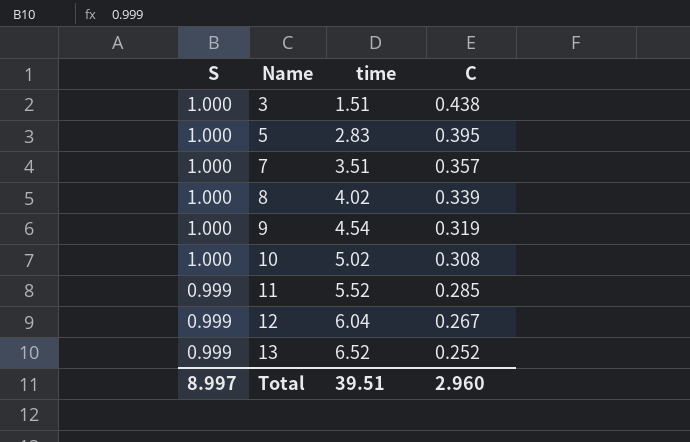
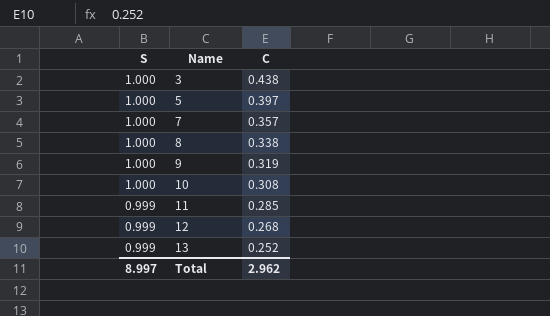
column time | position: 3 -> none
5 | C: 0.395 -> 0.397
8 | C: 0.339 -> 0.338
12 | C: 0.267 -> 0.268
Total | C: 2.960 -> 2.962

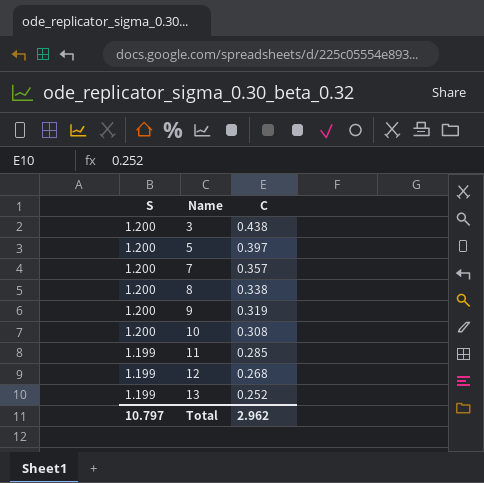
3 | S: 1.000 -> 1.200
5 | S: 1.000 -> 1.200
7 | S: 1.000 -> 1.200
8 | S: 1.000 -> 1.200
9 | S: 1.000 -> 1.200
10 | S: 1.000 -> 1.200
11 | S: 0.999 -> 1.199
12 | S: 0.999 -> 1.199
13 | S: 0.999 -> 1.199
Total | S: 8.997 -> 10.797

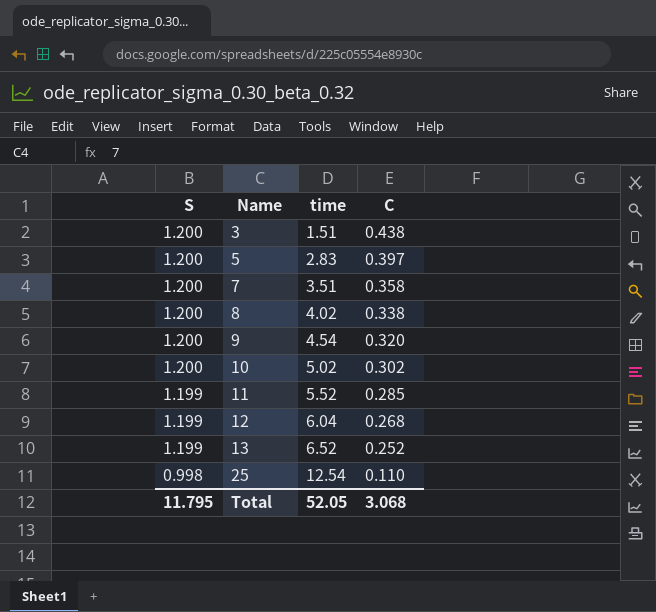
column time | position: none -> 3
7 | C: 0.357 -> 0.358
9 | C: 0.319 -> 0.320
10 | C: 0.308 -> 0.302
row 25: none -> 0.998 | 12.54 | 0.110
Total | S: 10.797 -> 11.795
Total | C: 2.962 -> 3.068

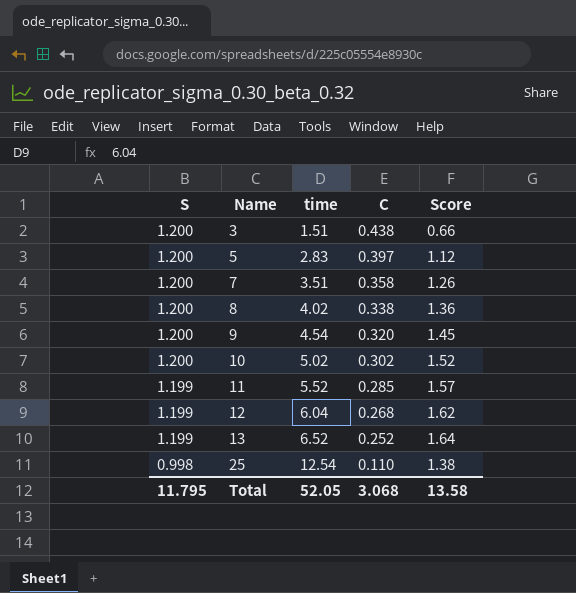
column Score | formula: none -> [time] * [C]

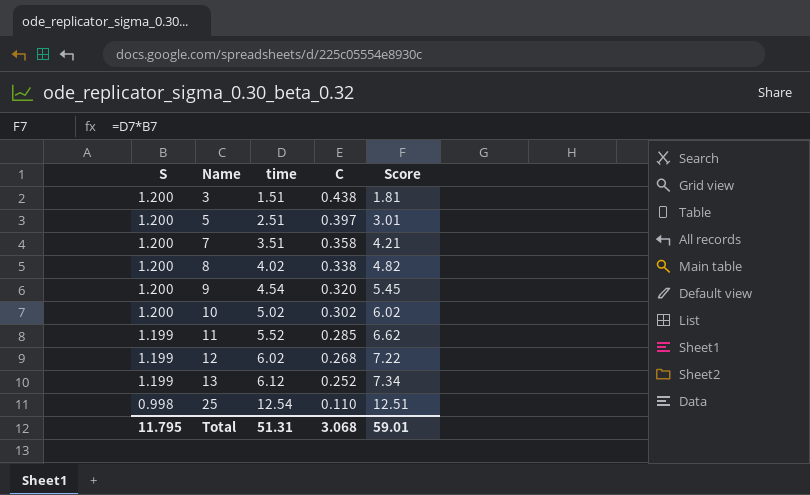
column Score | formula: [time] * [C] -> [S] * [time]
5 | time: 2.83 -> 2.51
12 | time: 6.04 -> 6.02
13 | time: 6.52 -> 6.12
Total | time: 52.05 -> 51.31
Total | Score: 13.58 -> 59.01

